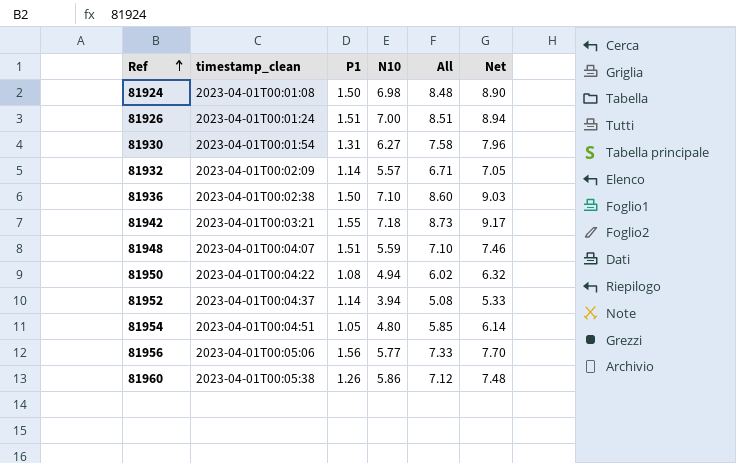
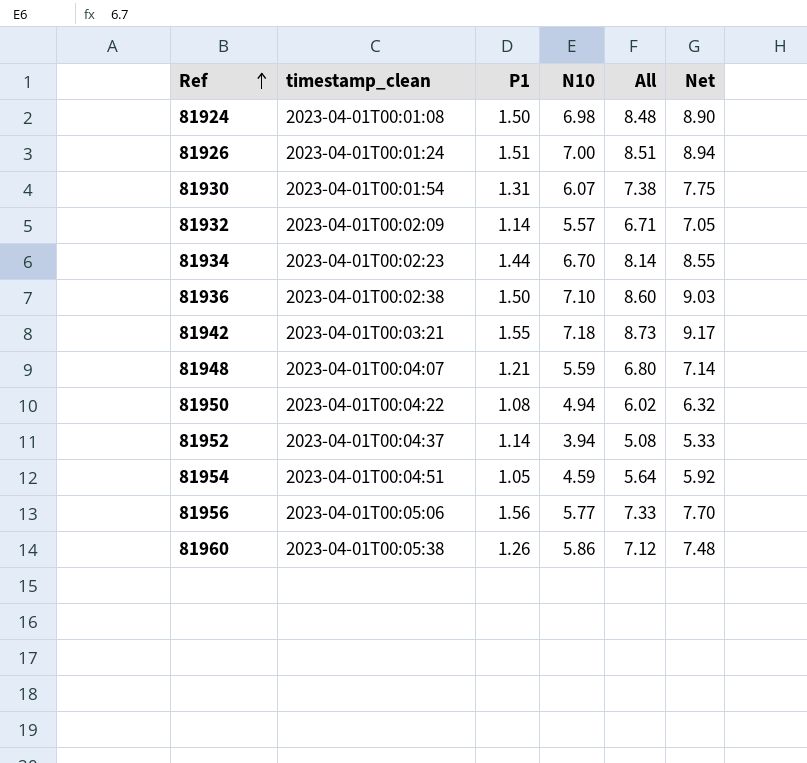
81930 | N10: 6.27 -> 6.07
81930 | All: 7.58 -> 7.38
81930 | Net: 7.96 -> 7.75
row 81934: none -> 2023-04-01T00:02:23 | 1.44 | 6.70 | 8.14 | 8.55
81948 | P1: 1.51 -> 1.21
81948 | All: 7.10 -> 6.80
81948 | Net: 7.46 -> 7.14
81954 | N10: 4.80 -> 4.59
81954 | All: 5.85 -> 5.64
81954 | Net: 6.14 -> 5.92

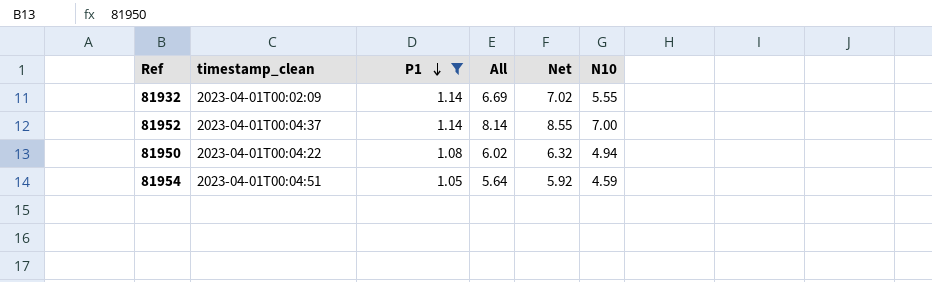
filter: none -> P1 <= 1.14
row order: Ref ascending -> P1 descending
column N10 | position: 4 -> 6
81932 | All: 6.71 -> 6.69
81932 | Net: 7.05 -> 7.02
81932 | N10: 5.57 -> 5.55
81952 | All: 5.08 -> 8.14
81952 | Net: 5.33 -> 8.55
81952 | N10: 3.94 -> 7.00

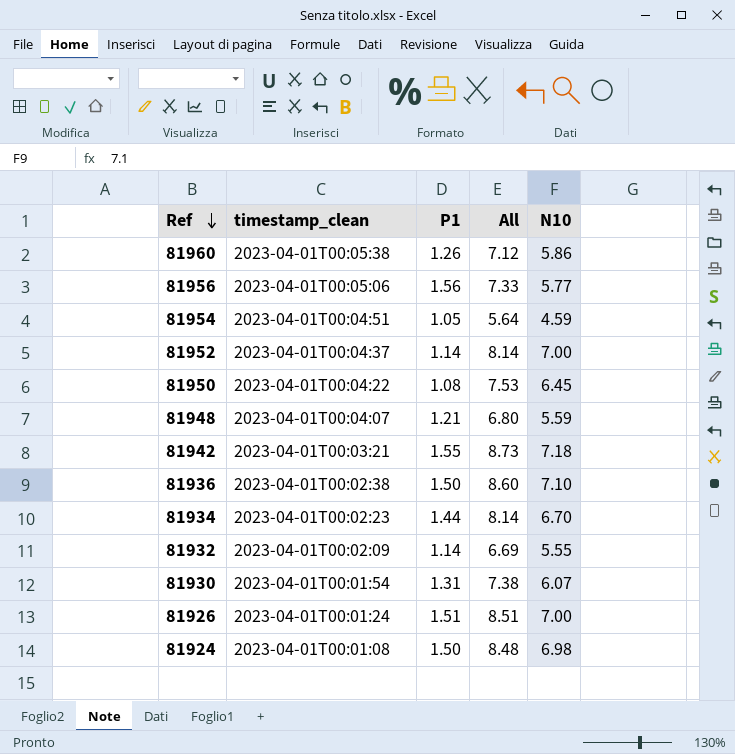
filter: P1 <= 1.14 -> none
row order: P1 descending -> Ref descending
column Net | formula: [All] * 1.05 -> none
81950 | All: 6.02 -> 7.53
81950 | N10: 4.94 -> 6.45

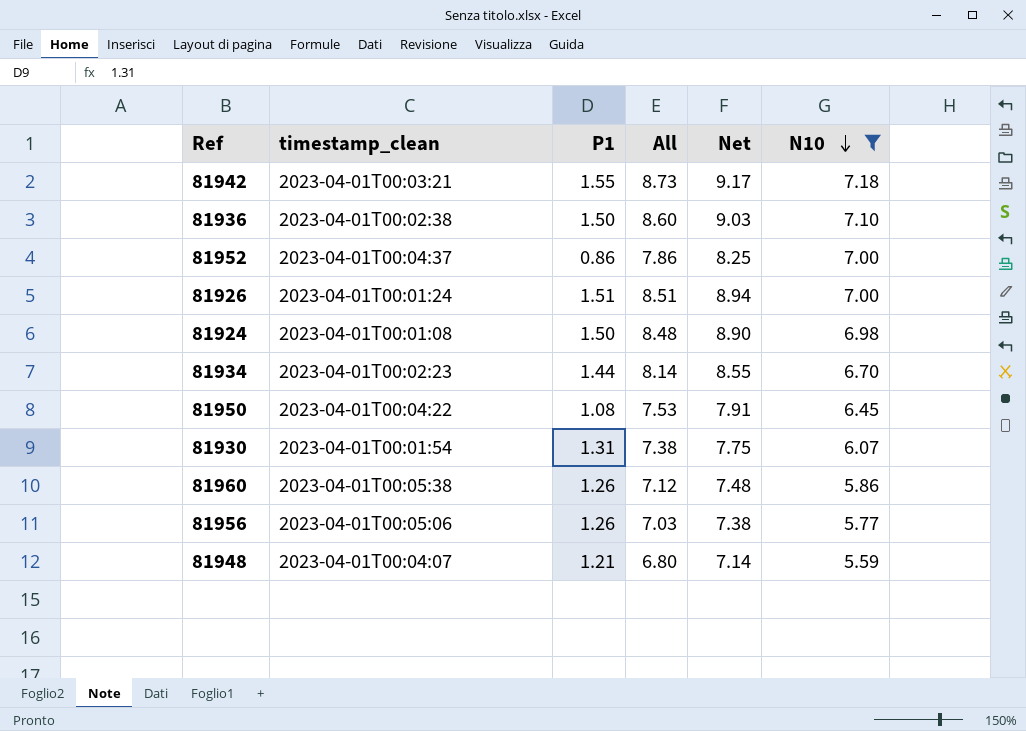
filter: none -> N10 >= 5.59
row order: Ref descending -> N10 descending
column Net | formula: none -> [All] * 1.05
81952 | P1: 1.14 -> 0.86
81952 | All: 8.14 -> 7.86
81956 | P1: 1.56 -> 1.26
81956 | All: 7.33 -> 7.03

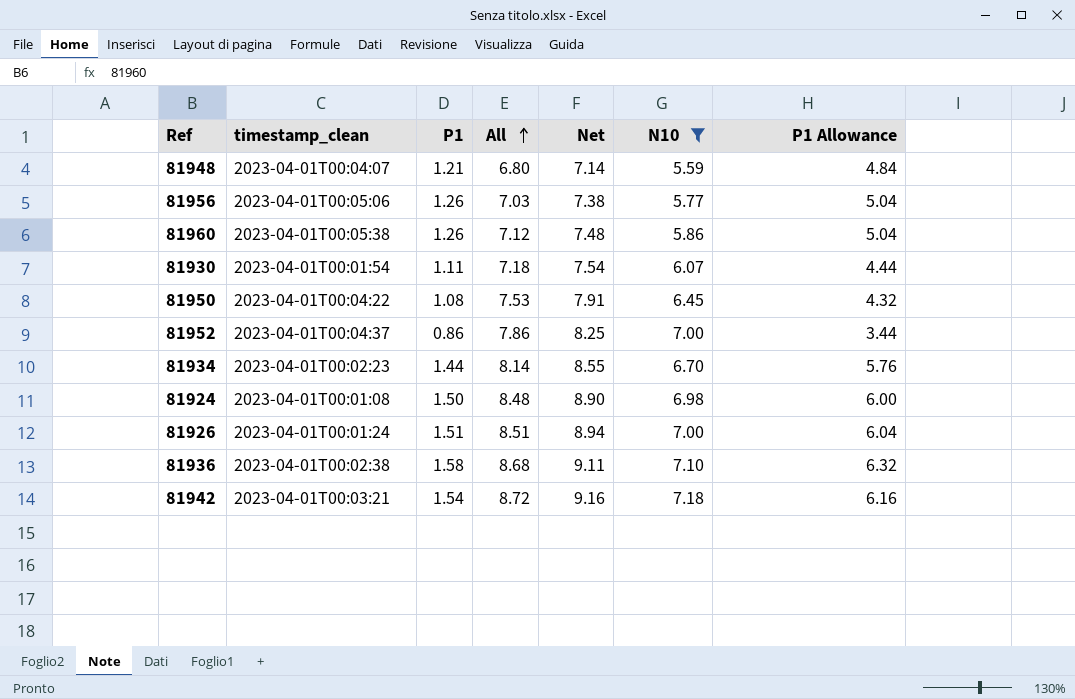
row order: N10 descending -> All ascending
column P1 Allowance | formula: none -> [P1] * 4
81930 | P1: 1.31 -> 1.11
81930 | All: 7.38 -> 7.18
81930 | Net: 7.75 -> 7.54
81936 | P1: 1.50 -> 1.58
81936 | All: 8.60 -> 8.68
81936 | Net: 9.03 -> 9.11
81942 | P1: 1.55 -> 1.54
81942 | All: 8.73 -> 8.72
81942 | Net: 9.17 -> 9.16

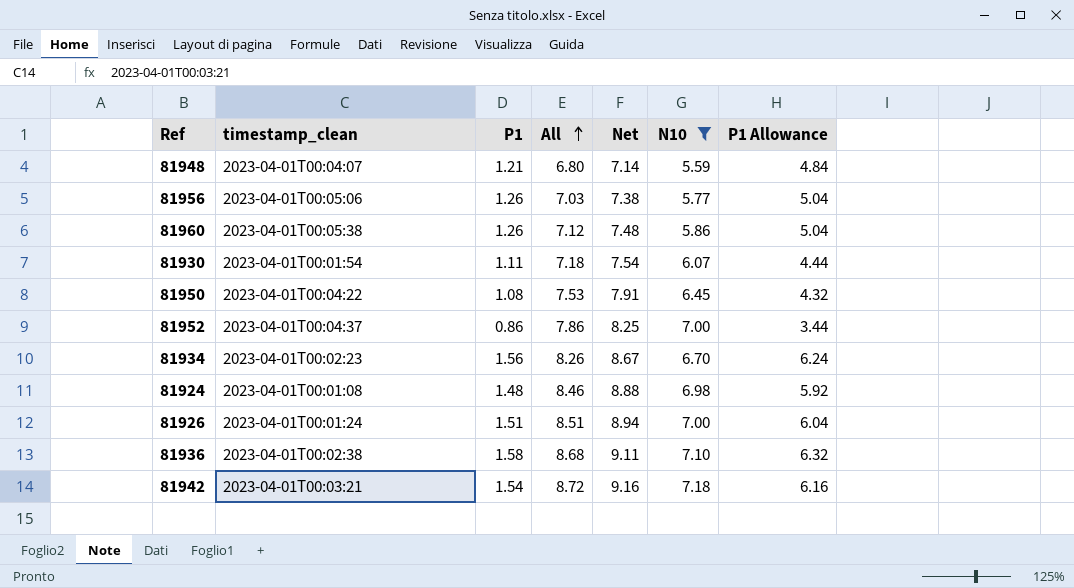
81934 | P1: 1.44 -> 1.56
81934 | All: 8.14 -> 8.26
81934 | Net: 8.55 -> 8.67
81934 | P1 Allowance: 5.76 -> 6.24
81924 | P1: 1.50 -> 1.48
81924 | All: 8.48 -> 8.46
81924 | Net: 8.90 -> 8.88
81924 | P1 Allowance: 6.00 -> 5.92

